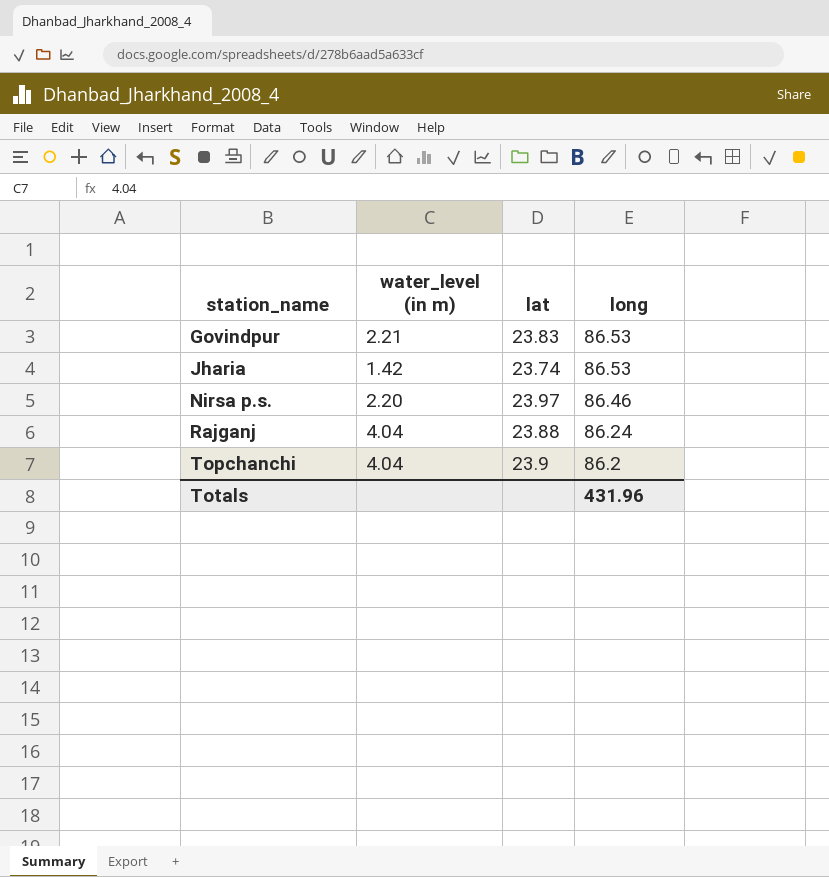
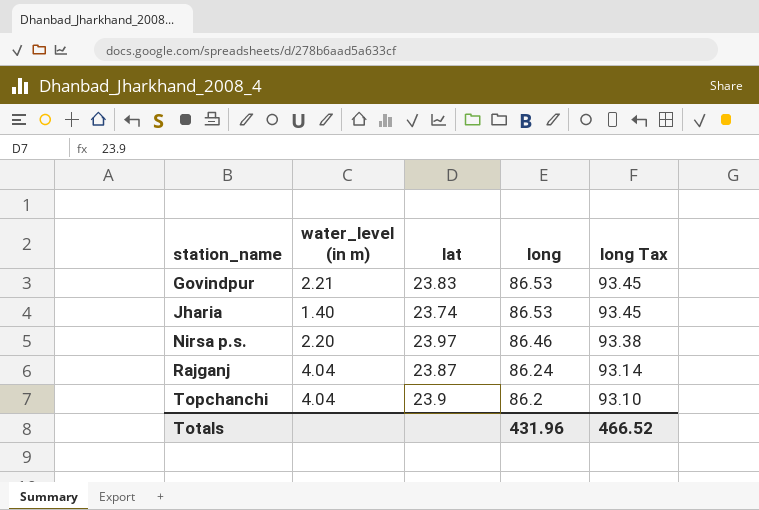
column long Tax | formula: none -> [long] * 1.08
Jharia | water_level (in m): 1.42 -> 1.40
Rajganj | lat: 23.88 -> 23.87

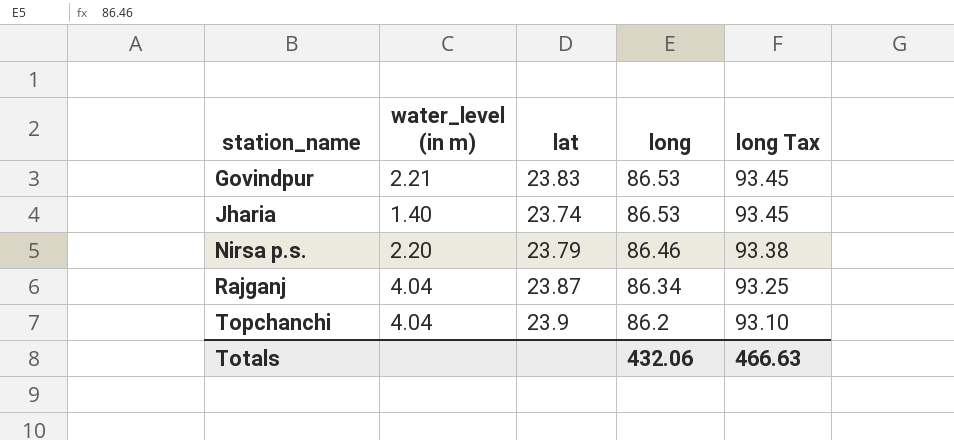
Nirsa p.s. | lat: 23.97 -> 23.79
Rajganj | long: 86.24 -> 86.34
Rajganj | long Tax: 93.14 -> 93.25
Totals | long: 431.96 -> 432.06
Totals | long Tax: 466.52 -> 466.63

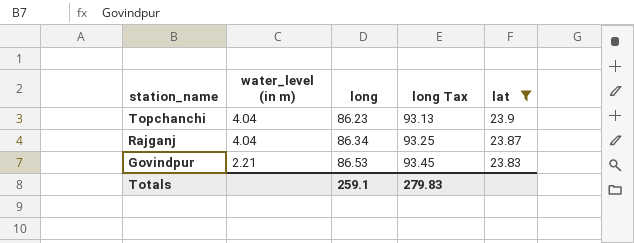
filter: none -> lat >= 23.83
row order: station_name ascending -> station_name descending
column lat | position: 3 -> 5
Topchanchi | long: 86.2 -> 86.23
Topchanchi | long Tax: 93.10 -> 93.13
Totals | long: 432.06 -> 259.1
Totals | long Tax: 466.63 -> 279.83

